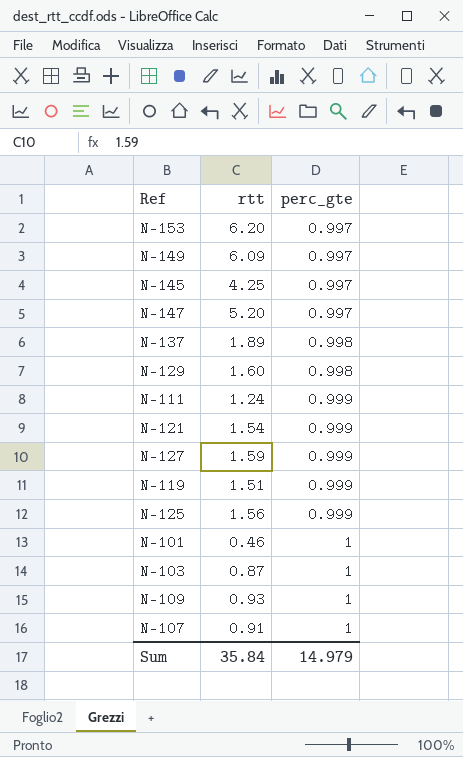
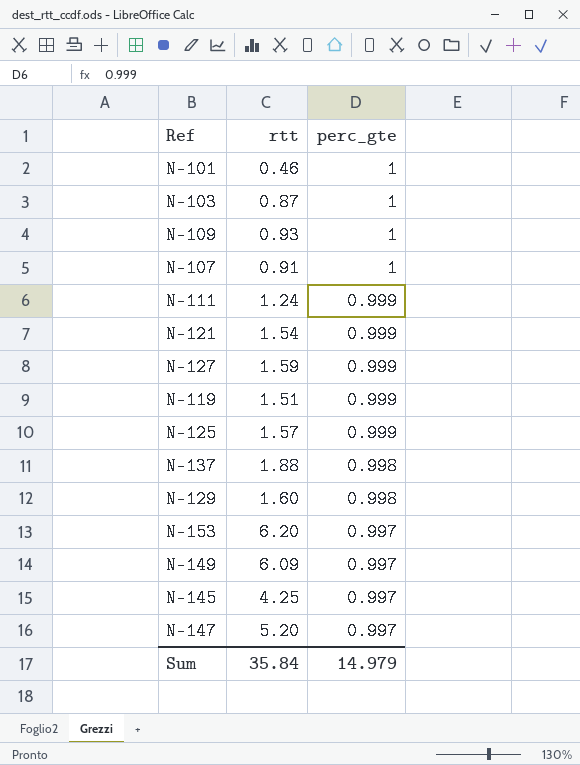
row order: perc_gte ascending -> perc_gte descending
N-125 | rtt: 1.56 -> 1.57
N-137 | rtt: 1.89 -> 1.88

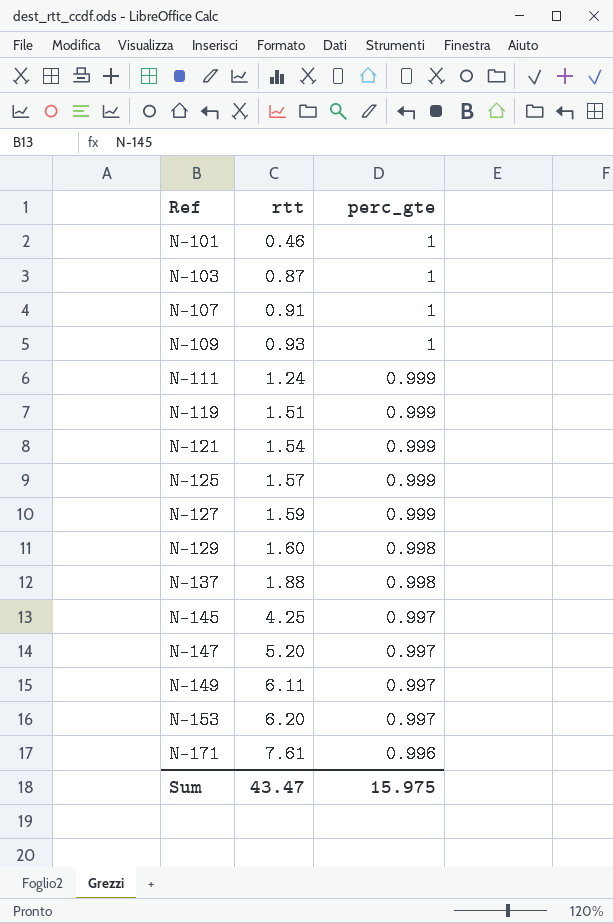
row order: perc_gte descending -> Ref ascending
N-149 | rtt: 6.09 -> 6.11
row N-171: none -> 7.61 | 0.996
Sum | rtt: 35.84 -> 43.47
Sum | perc_gte: 14.979 -> 15.975

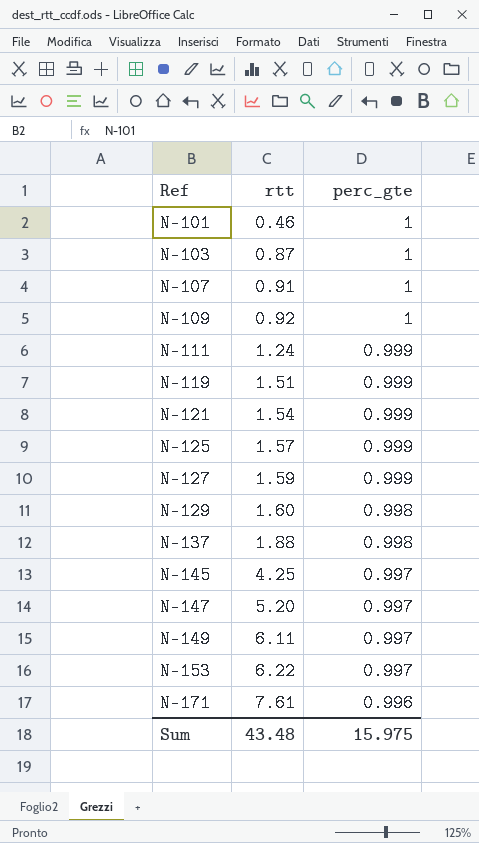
N-109 | rtt: 0.93 -> 0.92
N-153 | rtt: 6.20 -> 6.22
Sum | rtt: 43.47 -> 43.48

